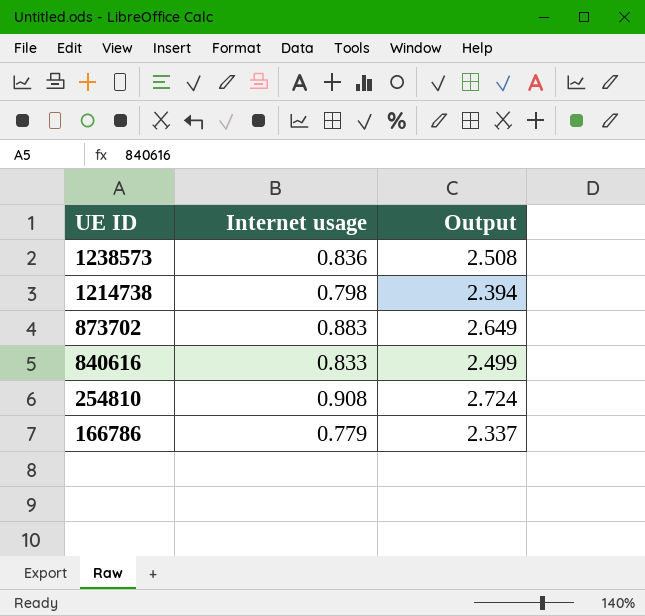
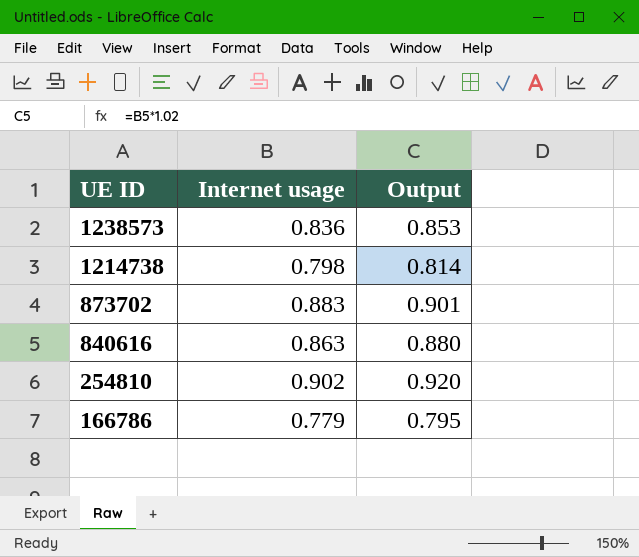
column Output | formula: [Internet usage] * 3 -> [Internet usage] * 1.02
840616 | Internet usage: 0.833 -> 0.863
254810 | Internet usage: 0.908 -> 0.902

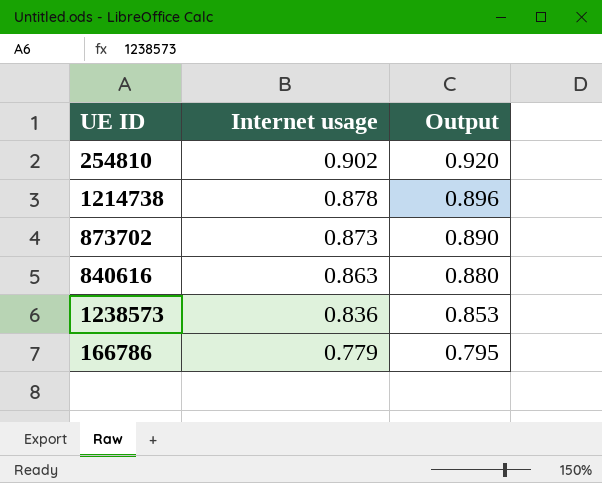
row order: UE ID descending -> Internet usage descending
1214738 | Internet usage: 0.798 -> 0.878
1214738 | Output: 0.814 -> 0.896
873702 | Internet usage: 0.883 -> 0.873
873702 | Output: 0.901 -> 0.890

